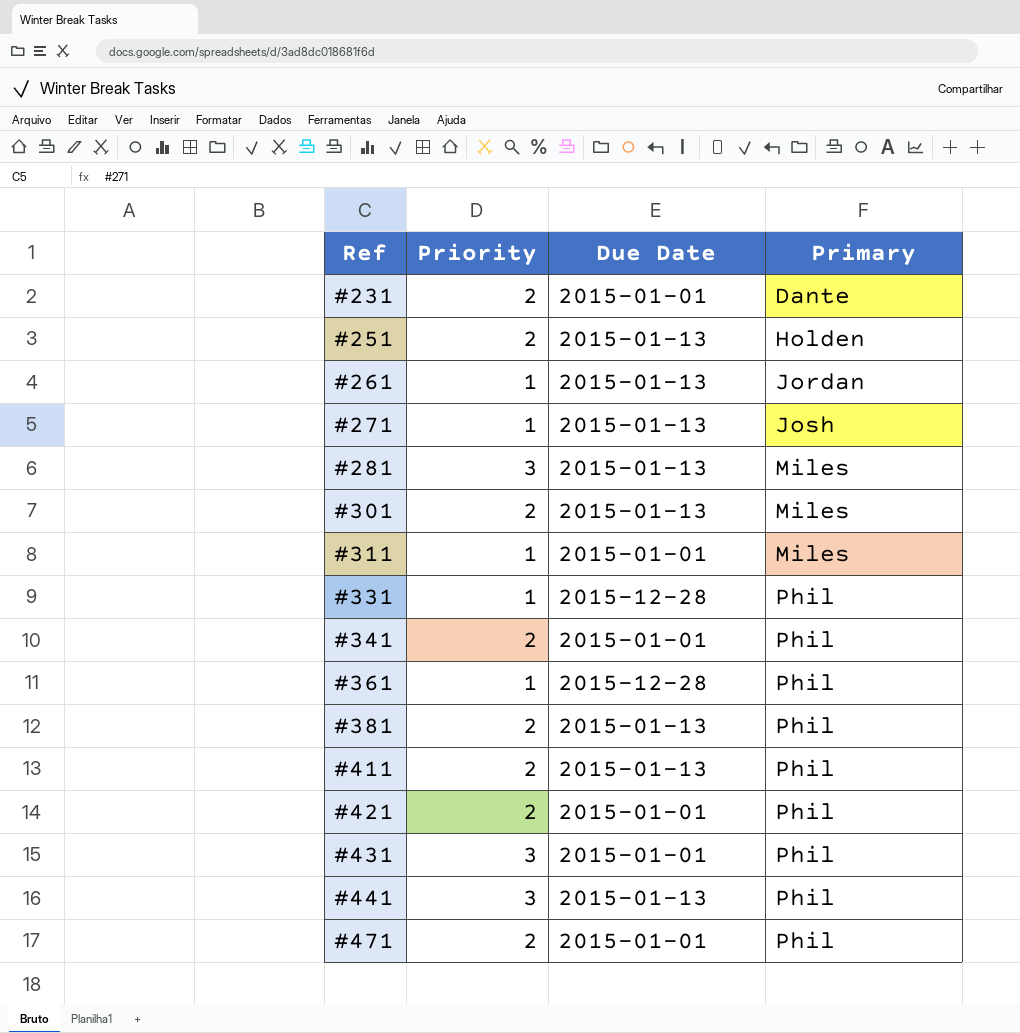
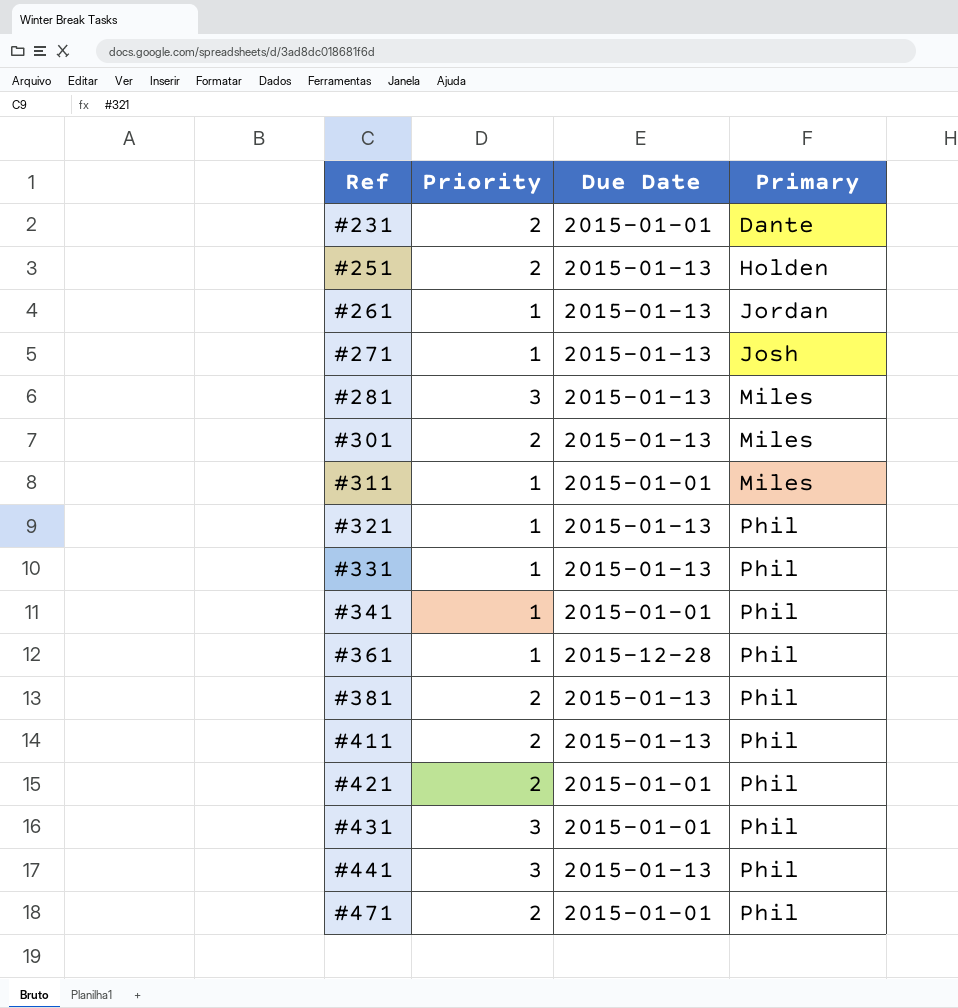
row #321: none -> 1 | 2015-01-13 | Phil
#331 | Due Date: 2015-12-28 -> 2015-01-13
#341 | Priority: 2 -> 1

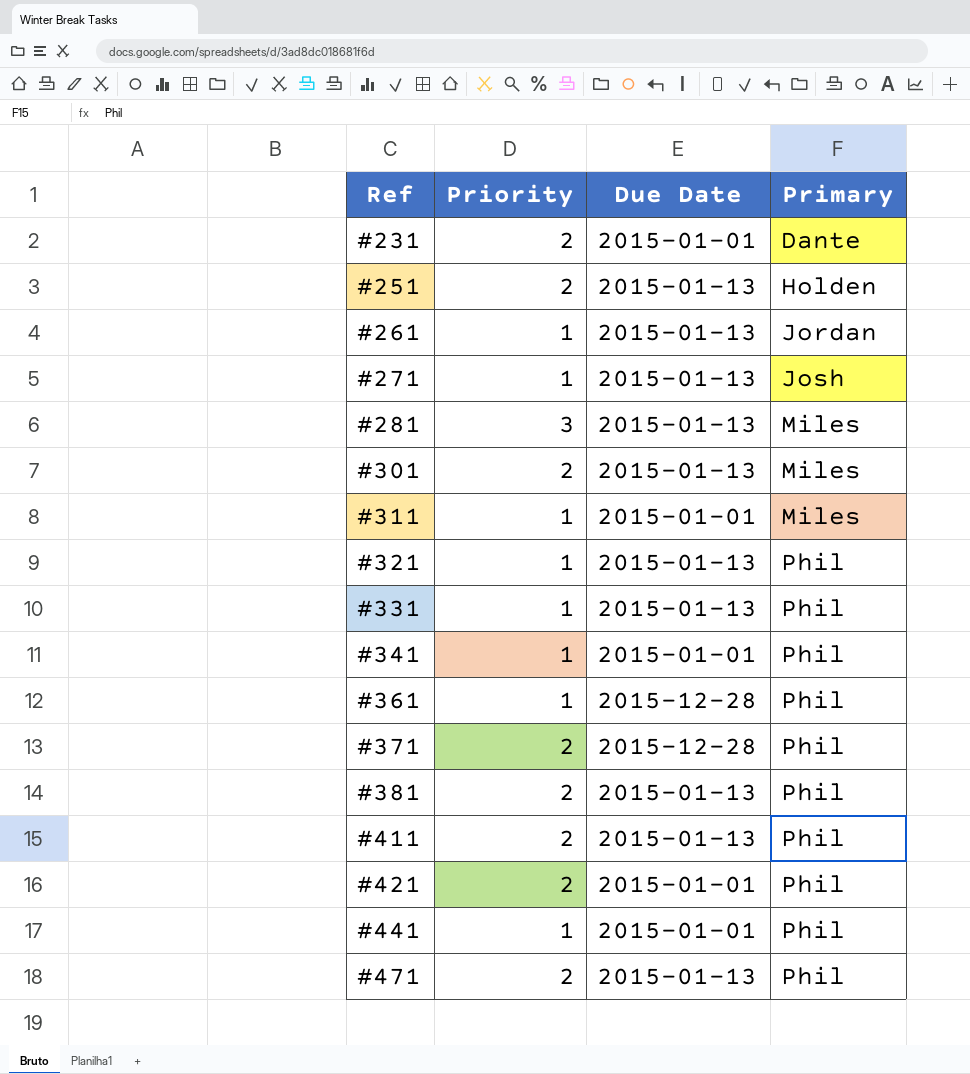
row #431: 3 | 2015-01-01 | Phil -> none
row #371: none -> 2 | 2015-12-28 | Phil
#441 | Priority: 3 -> 1
#441 | Due Date: 2015-01-13 -> 2015-01-01
#471 | Due Date: 2015-01-01 -> 2015-01-13

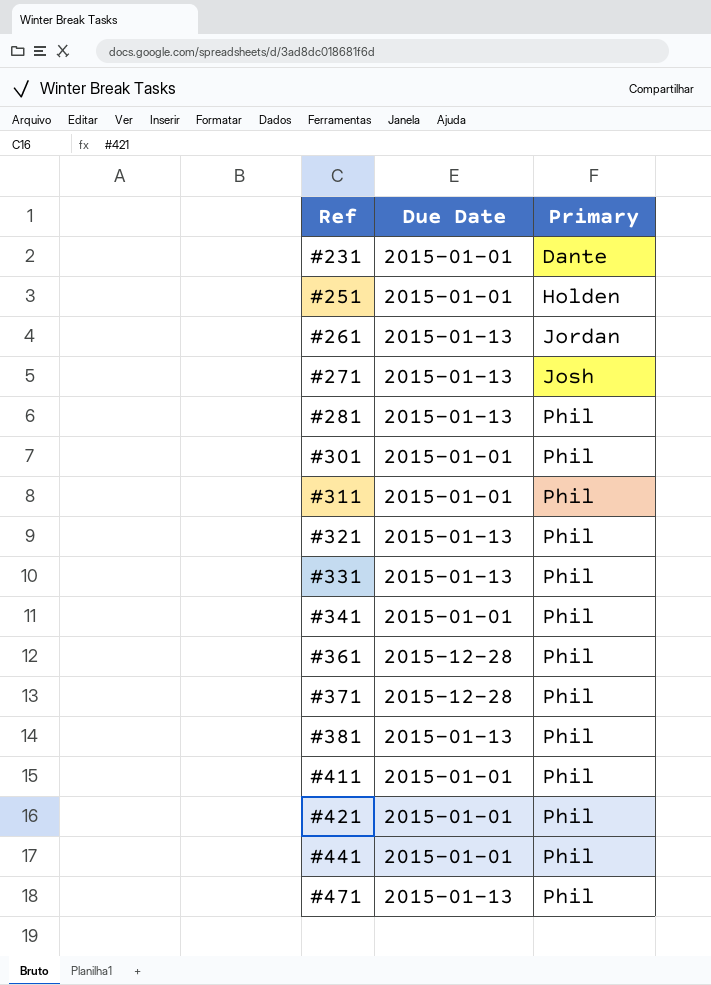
column Priority | position: 2 -> none
#251 | Due Date: 2015-01-13 -> 2015-01-01
#281 | Primary: Miles -> Phil
#301 | Due Date: 2015-01-13 -> 2015-01-01
#301 | Primary: Miles -> Phil
#311 | Primary: Miles -> Phil
#411 | Due Date: 2015-01-13 -> 2015-01-01

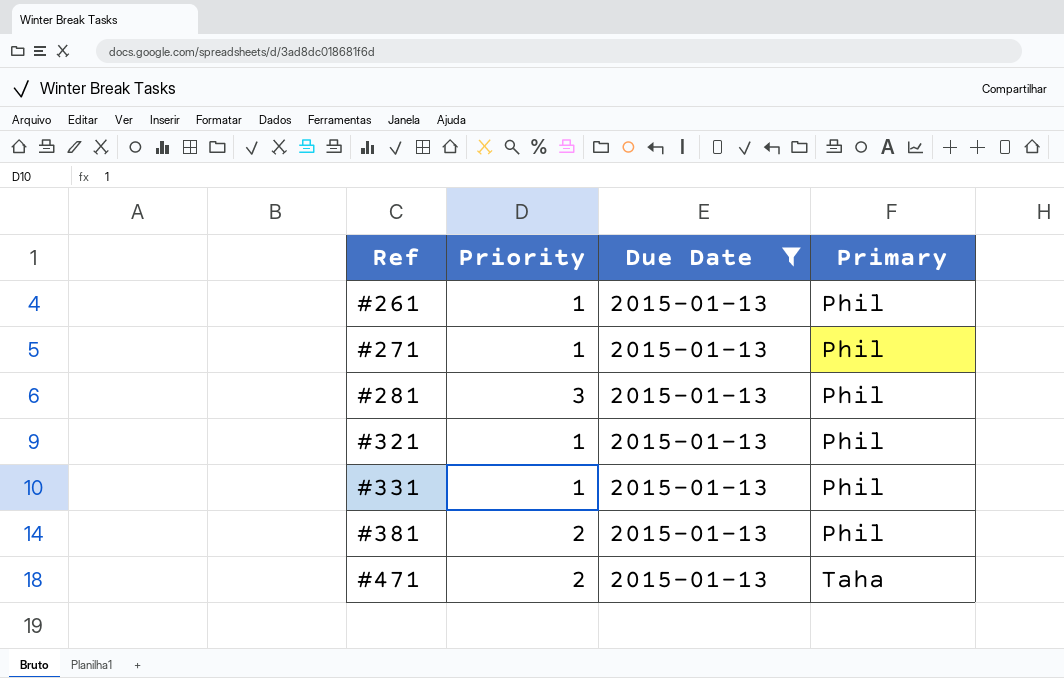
filter: none -> Due Date = 2015-01-13
column Priority | position: none -> 2
#261 | Primary: Jordan -> Phil
#271 | Primary: Josh -> Phil
#471 | Primary: Phil -> Taha

